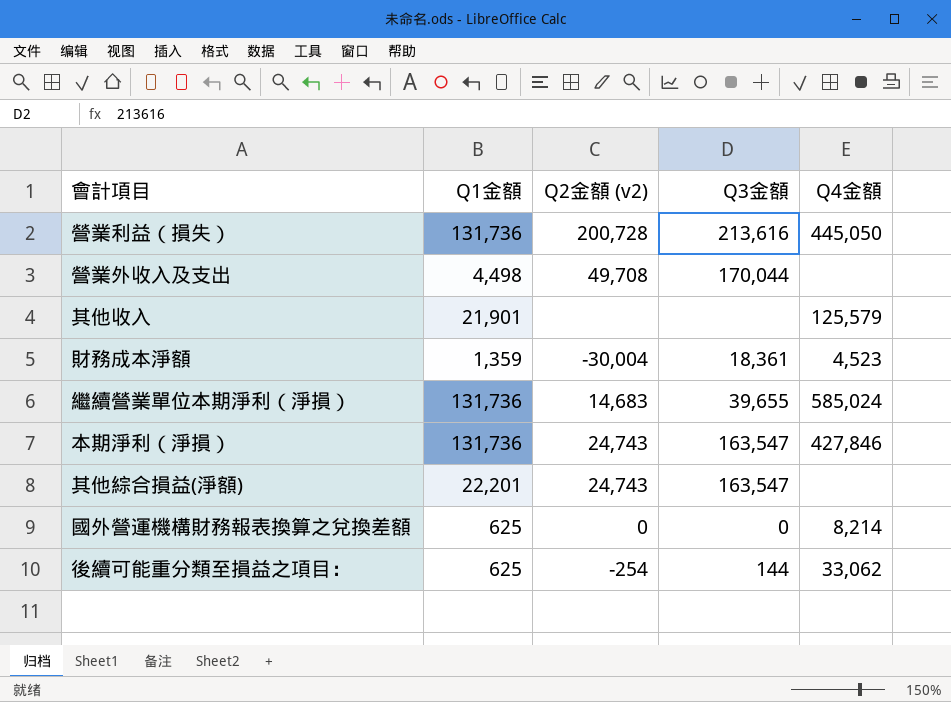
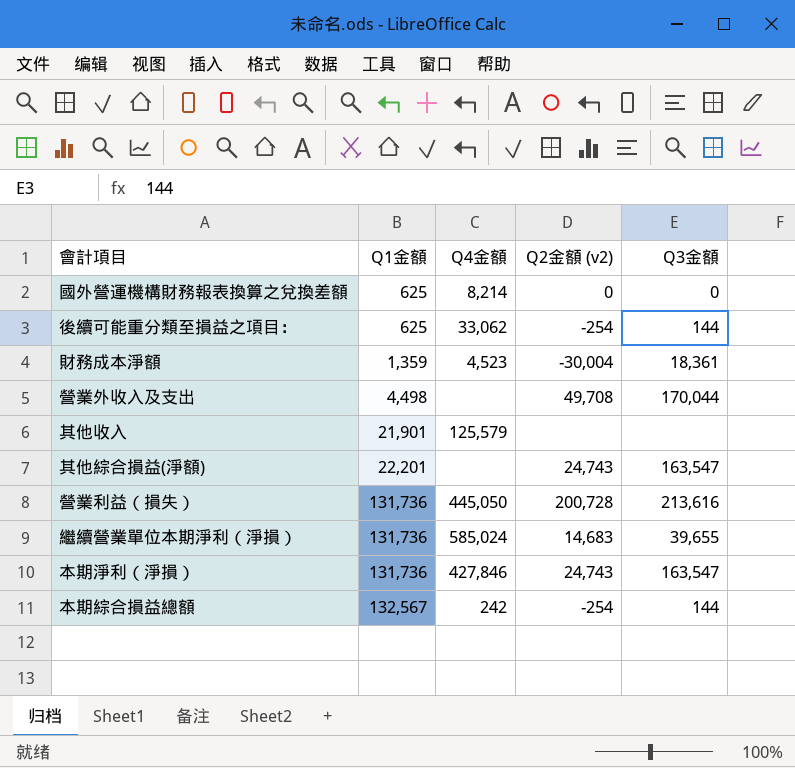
row order: none -> Q1金額 ascending
column Q4金額 | position: 5 -> 3
row 本期綜合損益總額: none -> 132,567 | 242 | -254 | 144

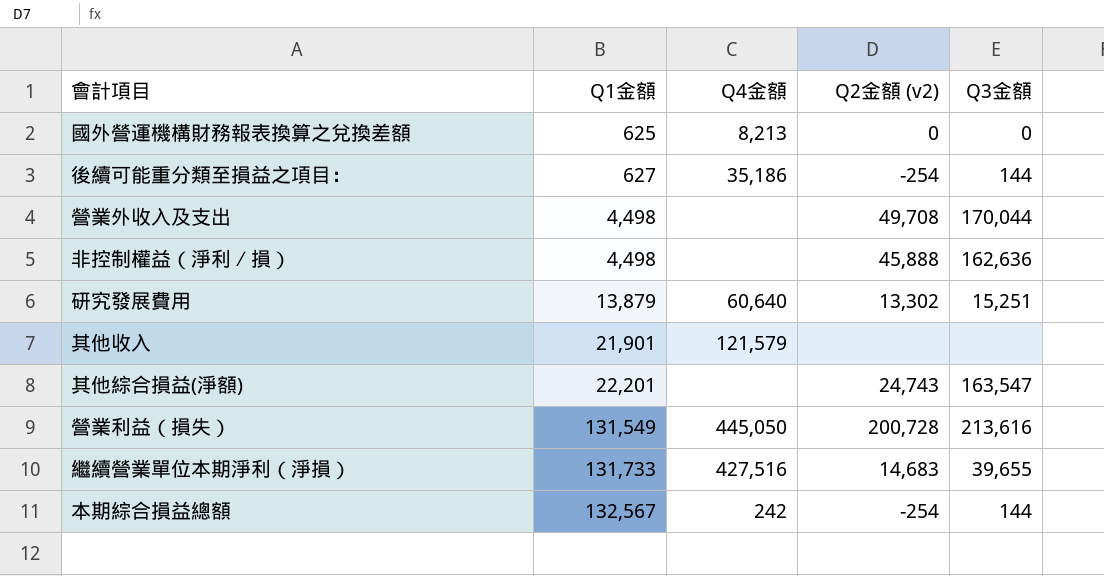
row 財務成本淨額: 1,359 | 4,523 | -30,004 | 18,361 -> none
row 本期淨利（淨損）: 131,736 | 427,846 | 24,743 | 163,547 -> none
國外營運機構財務報表換算之兌換差額 | Q4金額: 8,214 -> 8,213
後續可能重分類至損益之項目： | Q1金額: 625 -> 627
後續可能重分類至損益之項目： | Q4金額: 33,062 -> 35,186
row 非控制權益（淨利∕損）: none -> 4,498 | none | 45,888 | 162,636
row 研究發展費用: none -> 13,879 | 60,640 | 13,302 | 15,251
其他收入 | Q4金額: 125,579 -> 121,579
營業利益（損失） | Q1金額: 131,736 -> 131,549
繼續營業單位本期淨利（淨損） | Q1金額: 131,736 -> 131,733
繼續營業單位本期淨利（淨損） | Q4金額: 585,024 -> 427,516

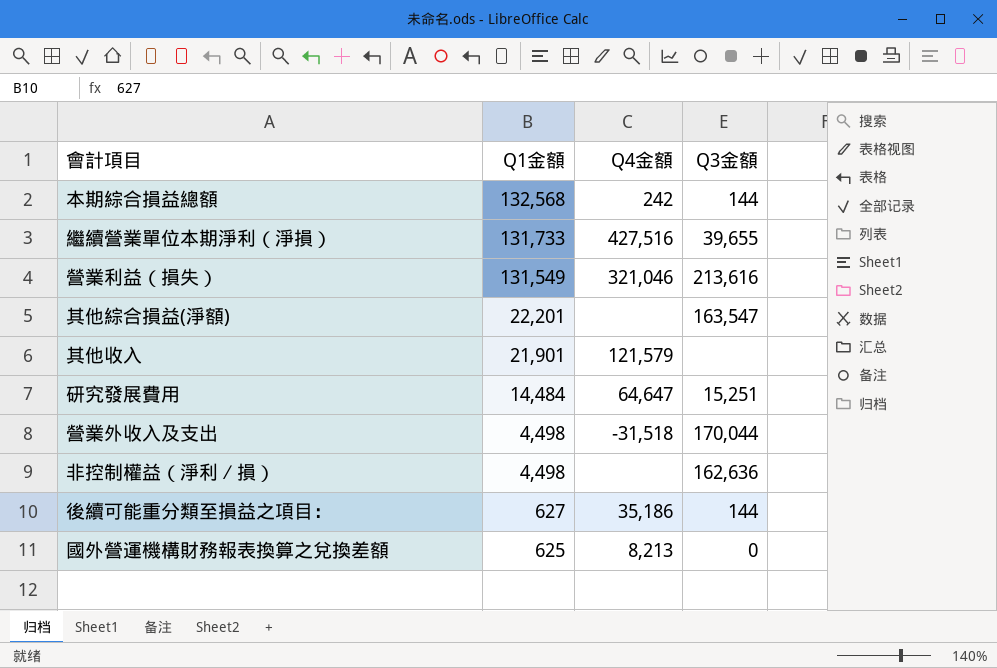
row order: Q1金額 ascending -> Q1金額 descending
column Q2金額 (v2) | position: 4 -> none
本期綜合損益總額 | Q1金額: 132,567 -> 132,568
營業利益（損失） | Q4金額: 445,050 -> 321,046
研究發展費用 | Q1金額: 13,879 -> 14,484
研究發展費用 | Q4金額: 60,640 -> 64,647
營業外收入及支出 | Q4金額: none -> -31,518

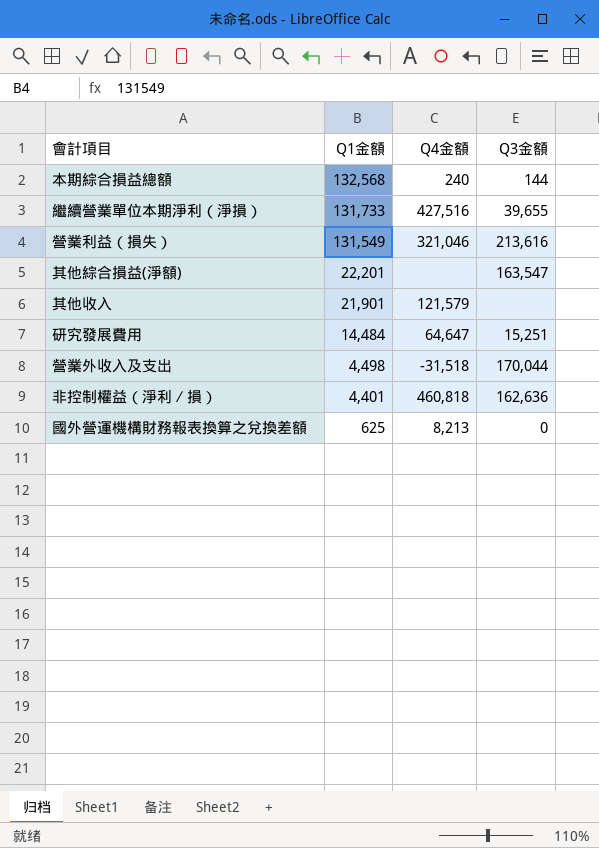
row 後續可能重分類至損益之項目：: 627 | 35,186 | 144 -> none
本期綜合損益總額 | Q4金額: 242 -> 240
非控制權益（淨利∕損） | Q1金額: 4,498 -> 4,401
非控制權益（淨利∕損） | Q4金額: none -> 460,818

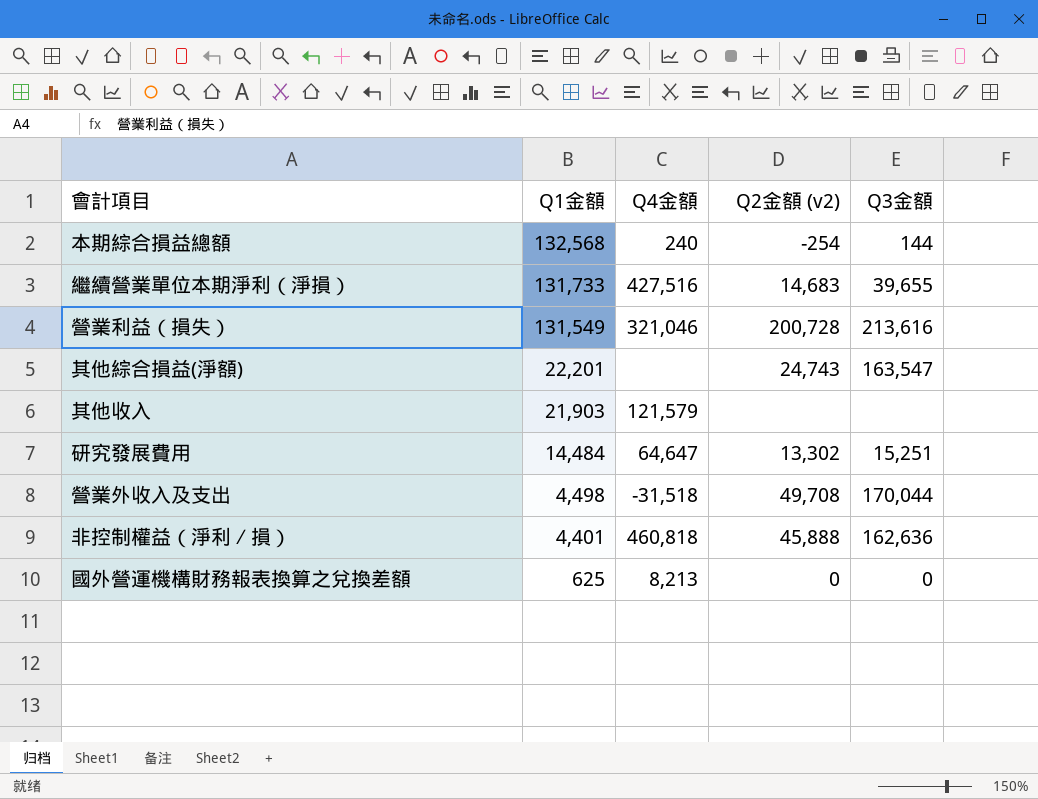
column Q2金額 (v2) | position: none -> 4
其他收入 | Q1金額: 21,901 -> 21,903

